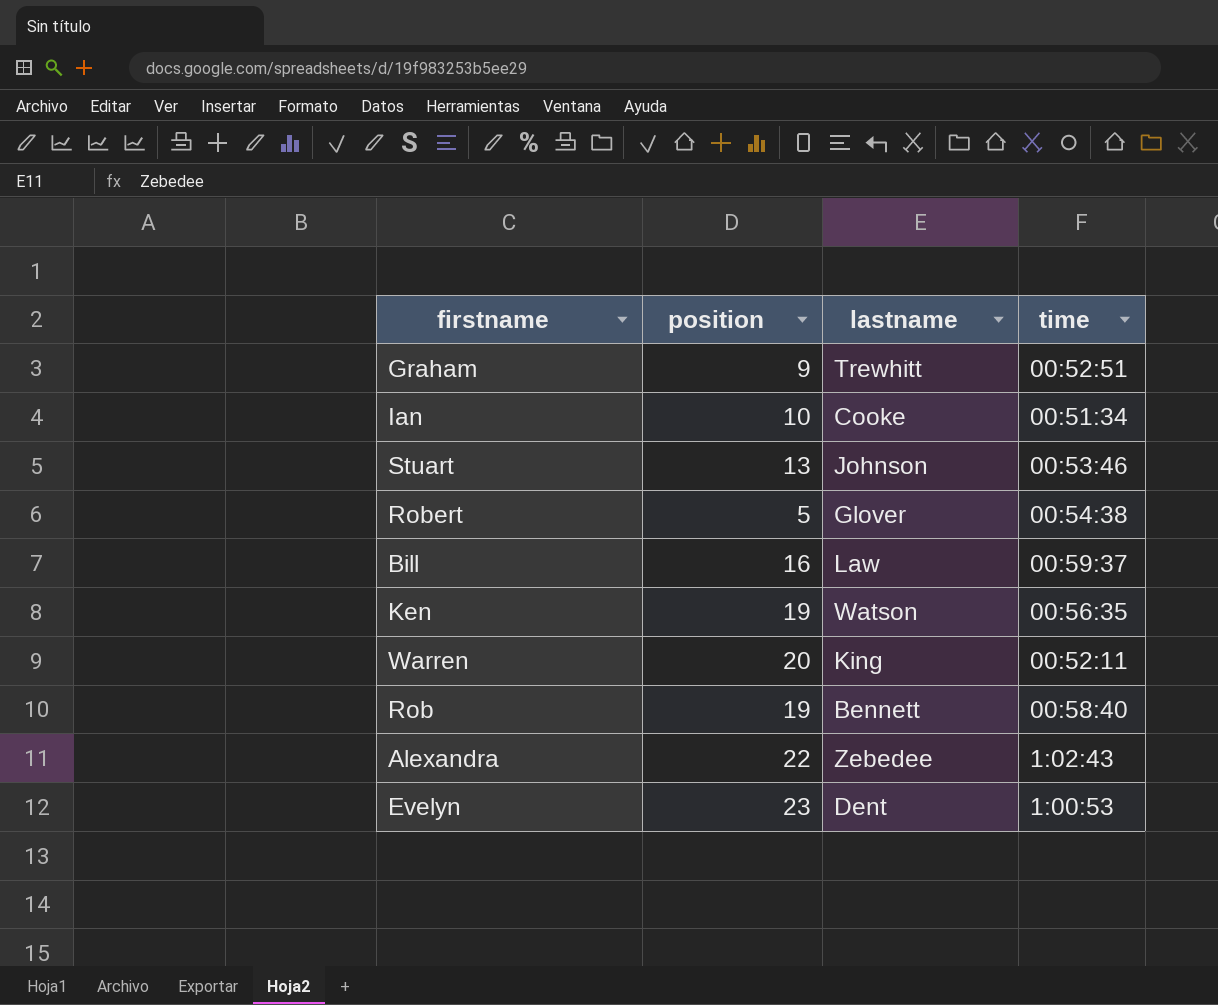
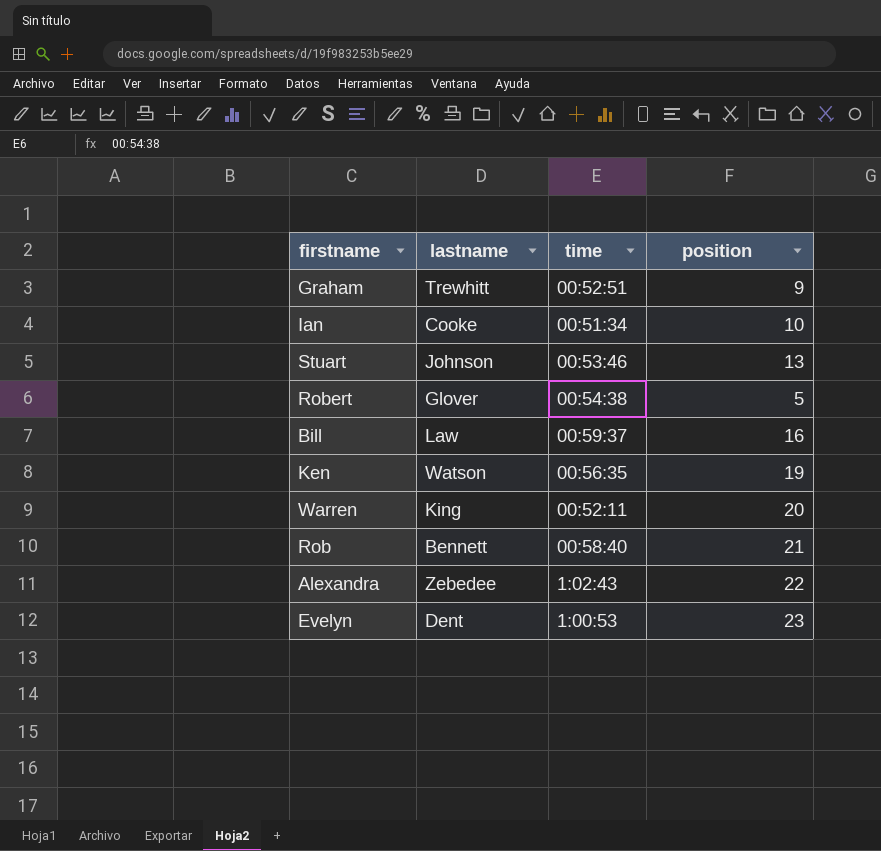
column position | position: 2 -> 4
Rob | position: 19 -> 21

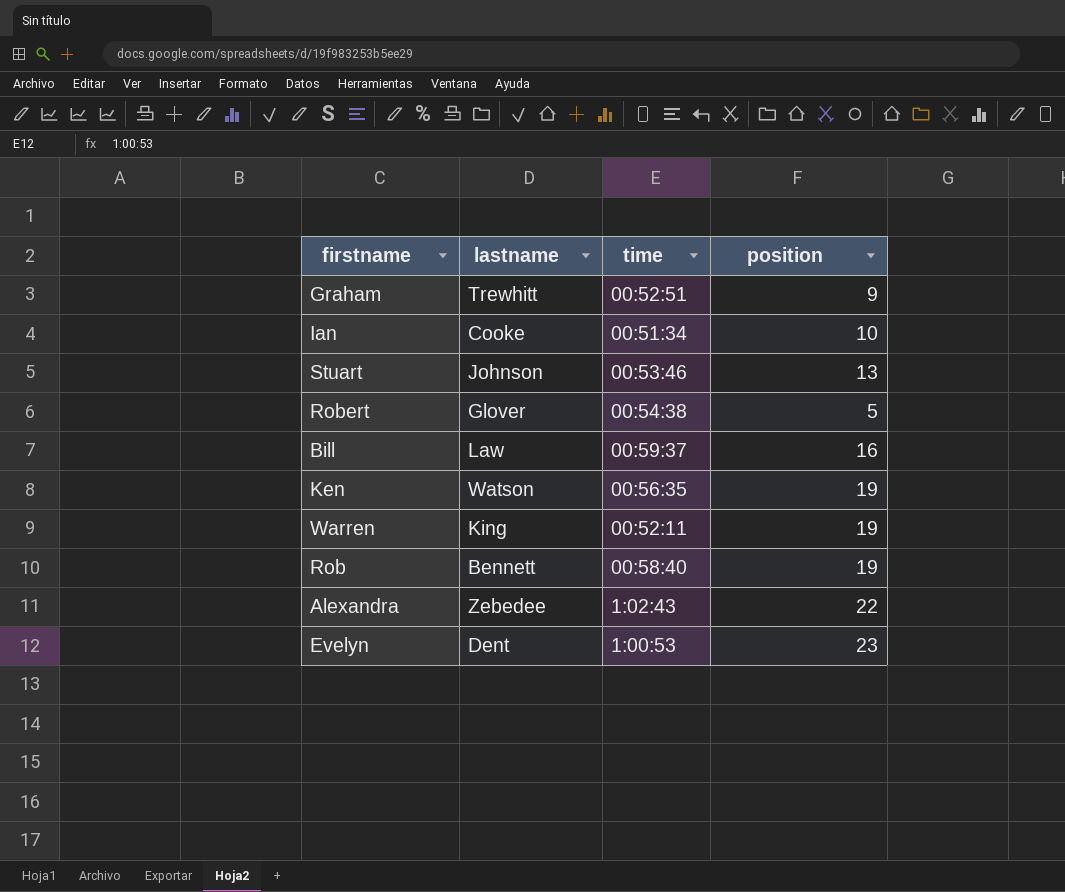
Warren | position: 20 -> 19
Rob | position: 21 -> 19

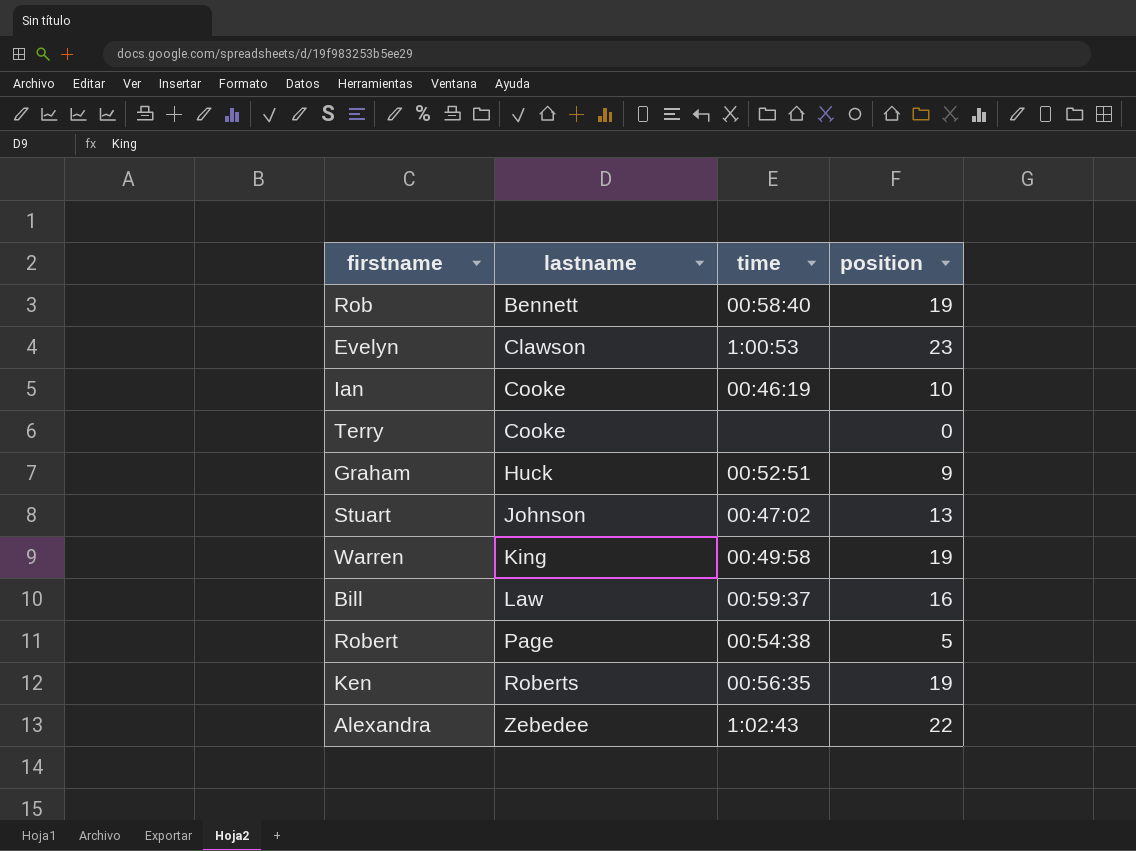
row order: none -> lastname ascending
Evelyn | lastname: Dent -> Clawson
Ian | time: 00:51:34 -> 00:46:19
row Terry: none -> Cooke | none | 0
Graham | lastname: Trewhitt -> Huck
Stuart | time: 00:53:46 -> 00:47:02
Warren | time: 00:52:11 -> 00:49:58
Robert | lastname: Glover -> Page
Ken | lastname: Watson -> Roberts

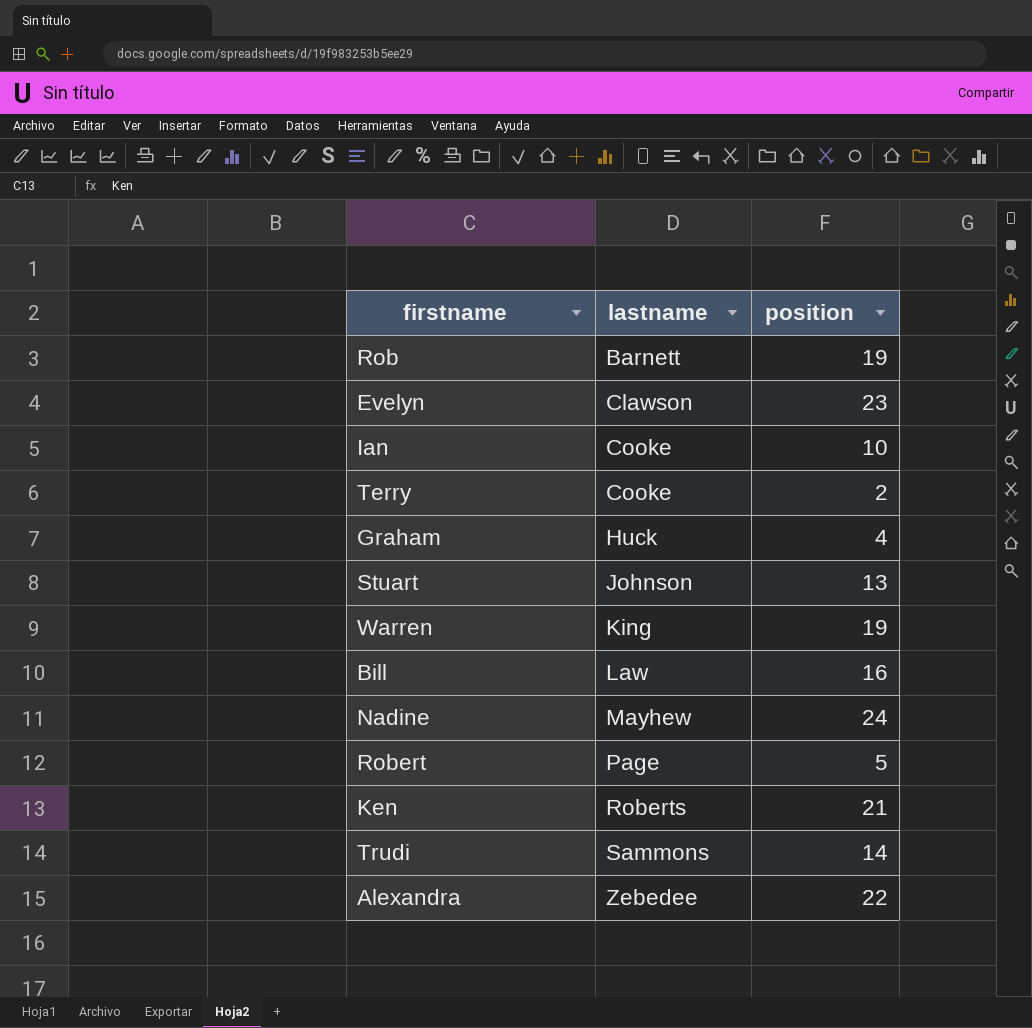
column time | position: 3 -> none
Rob | lastname: Bennett -> Barnett
Terry | position: 0 -> 2
Graham | position: 9 -> 4
row Nadine: none -> Mayhew | 24
Ken | position: 19 -> 21
row Trudi: none -> Sammons | 14

